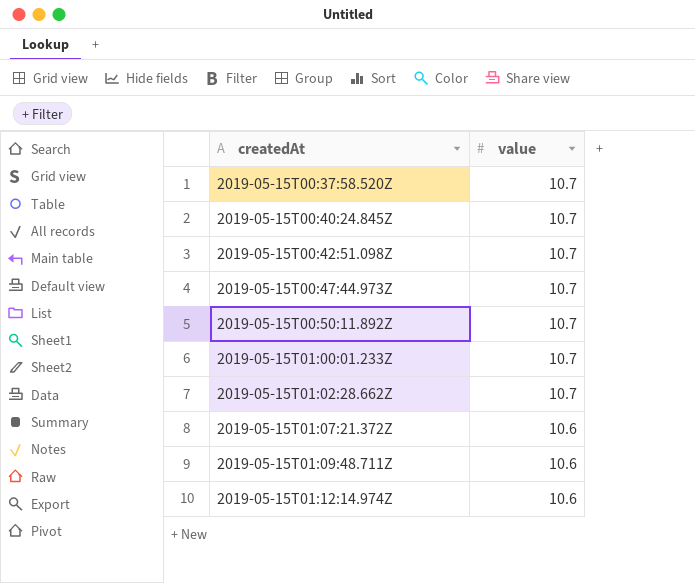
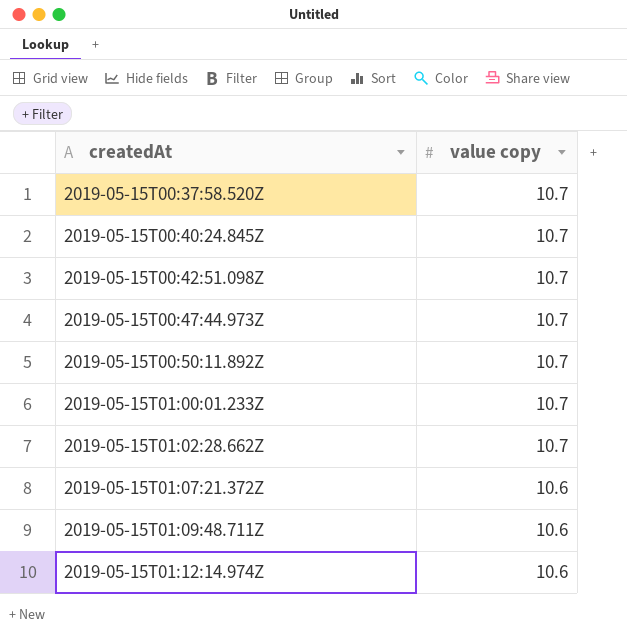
column name: value -> value copy

